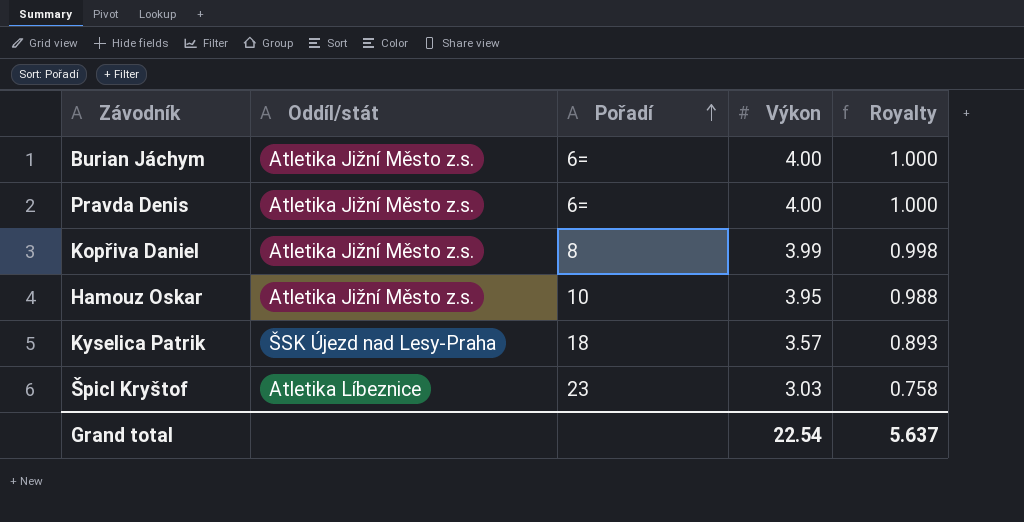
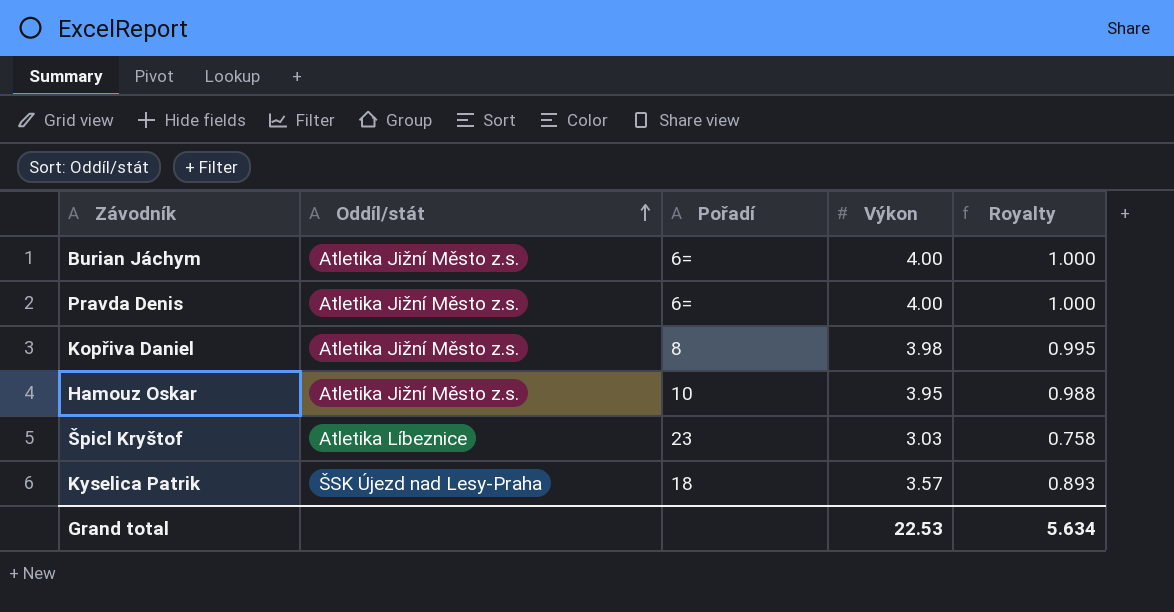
row order: Pořadí ascending -> Oddíl/stát ascending
Kopřiva Daniel | Výkon: 3.99 -> 3.98
Kopřiva Daniel | Royalty: 0.998 -> 0.995
Grand total | Výkon: 22.54 -> 22.53
Grand total | Royalty: 5.637 -> 5.634

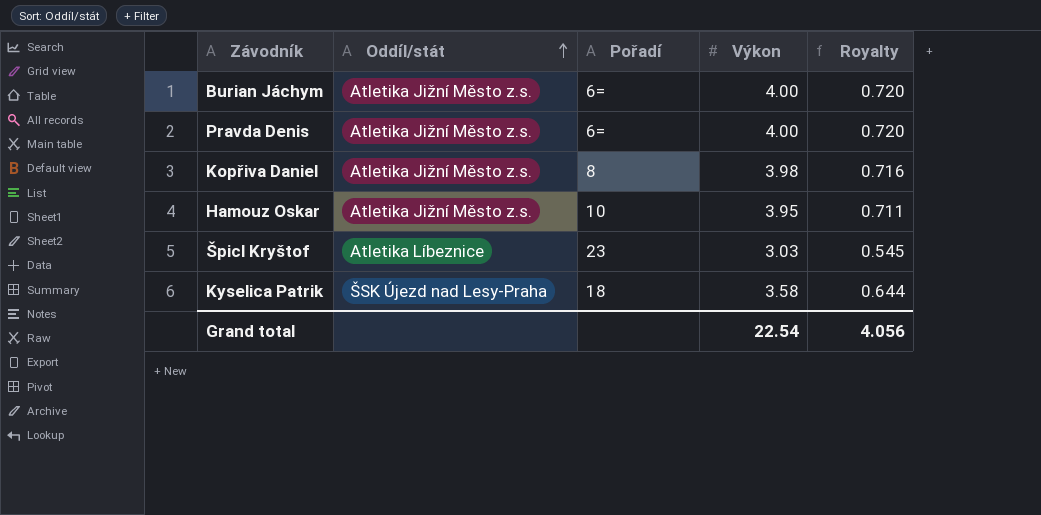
column Royalty | formula: [Výkon] * 0.25 -> [Výkon] * 0.18
Kyselica Patrik | Výkon: 3.57 -> 3.58
Grand total | Výkon: 22.53 -> 22.54
Grand total | Royalty: 5.634 -> 4.056

